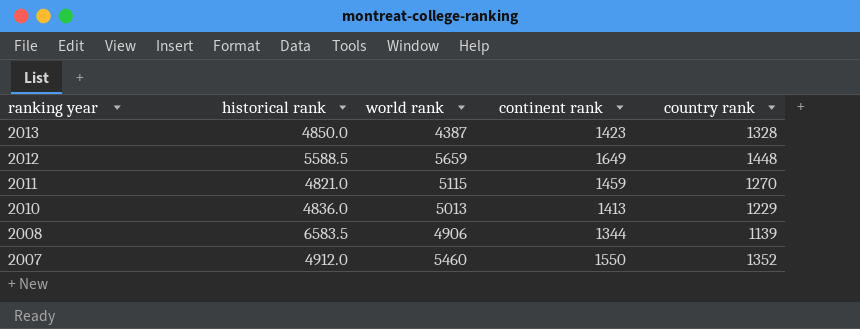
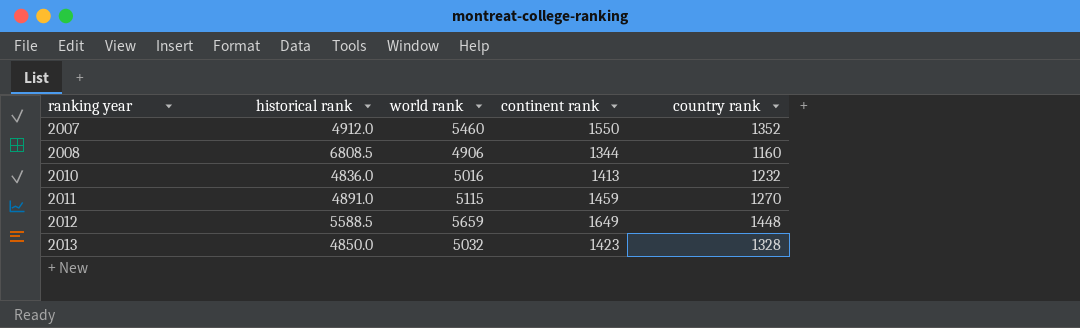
row order: ranking year descending -> ranking year ascending
2008 | historical rank: 6583.5 -> 6808.5
2008 | country rank: 1139 -> 1160
2010 | world rank: 5013 -> 5016
2010 | country rank: 1229 -> 1232
2011 | historical rank: 4821.0 -> 4891.0
2013 | world rank: 4387 -> 5032

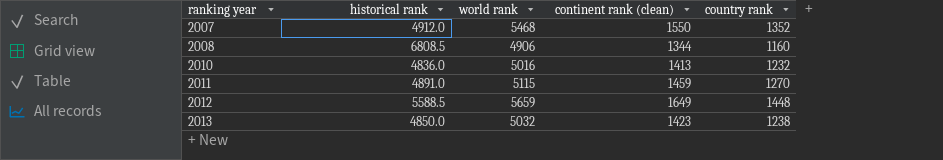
column name: continent rank -> continent rank (clean)
2007 | world rank: 5460 -> 5468
2013 | country rank: 1328 -> 1238

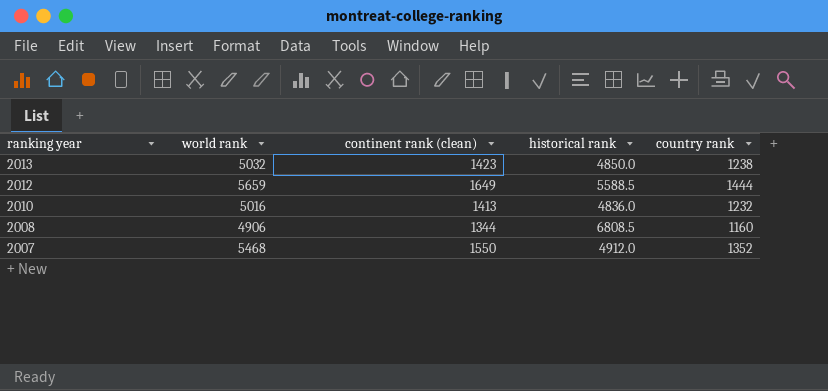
row order: ranking year ascending -> ranking year descending
column historical rank | position: 2 -> 4
row 2011: 4891.0 | 5115 | 1459 | 1270 -> none
2012 | country rank: 1448 -> 1444

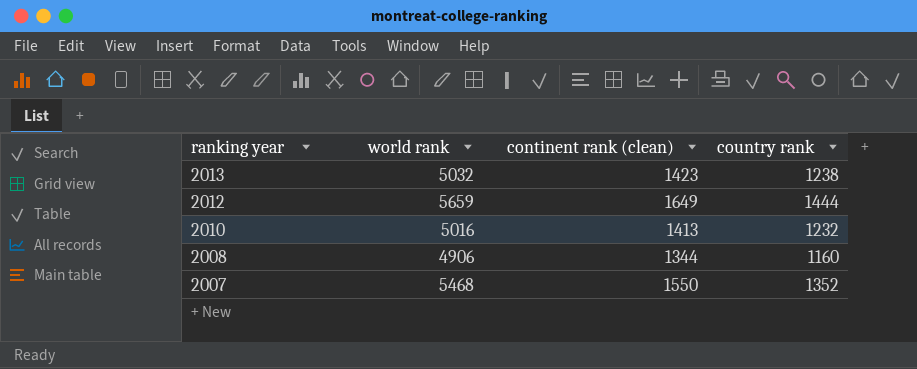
column historical rank | position: 4 -> none

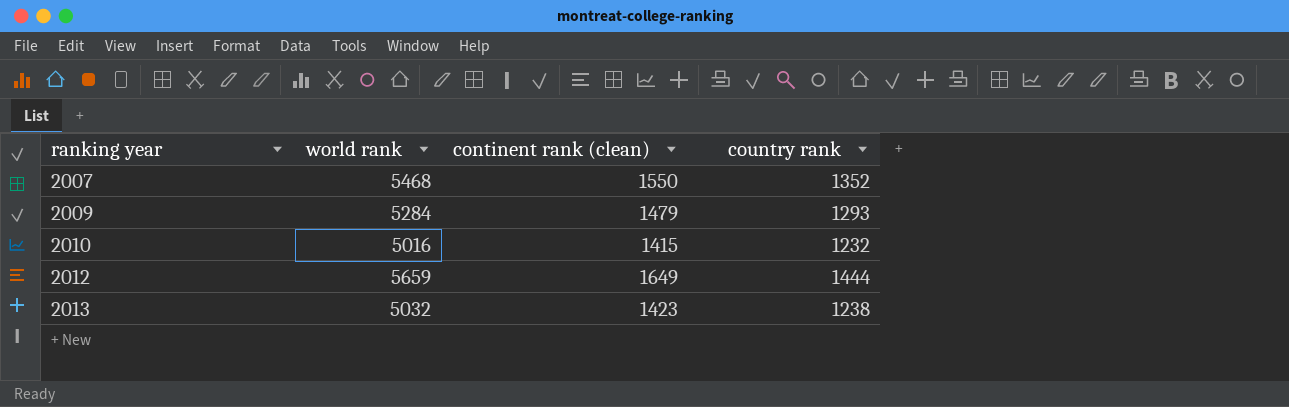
row order: ranking year descending -> ranking year ascending
row 2008: 4906 | 1344 | 1160 -> none
row 2009: none -> 5284 | 1479 | 1293
2010 | continent rank (clean): 1413 -> 1415

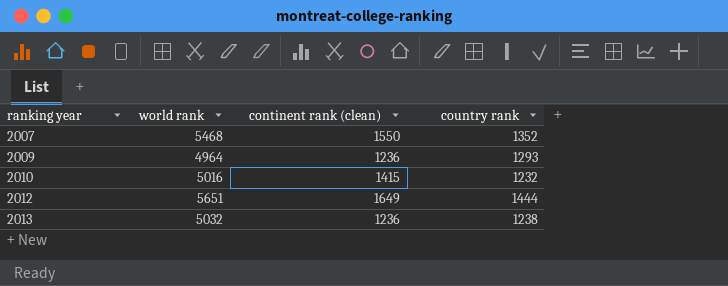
2009 | world rank: 5284 -> 4964
2009 | continent rank (clean): 1479 -> 1236
2012 | world rank: 5659 -> 5651
2013 | continent rank (clean): 1423 -> 1236

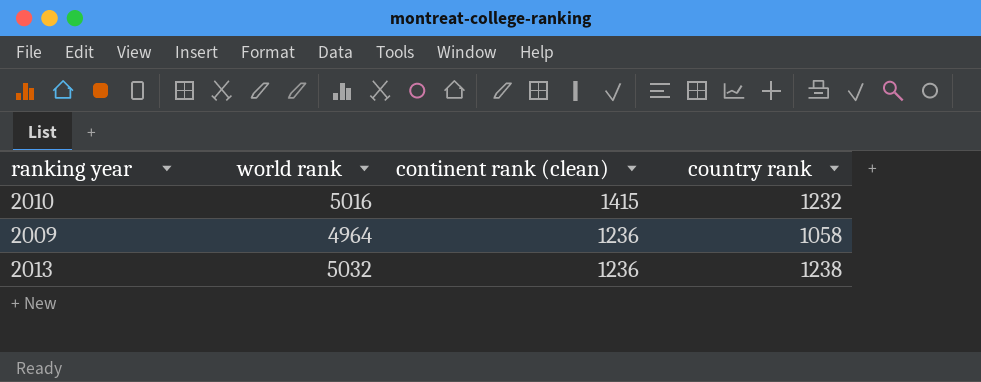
row order: ranking year ascending -> continent rank (clean) descending
row 2007: 5468 | 1550 | 1352 -> none
row 2012: 5651 | 1649 | 1444 -> none
2009 | country rank: 1293 -> 1058

